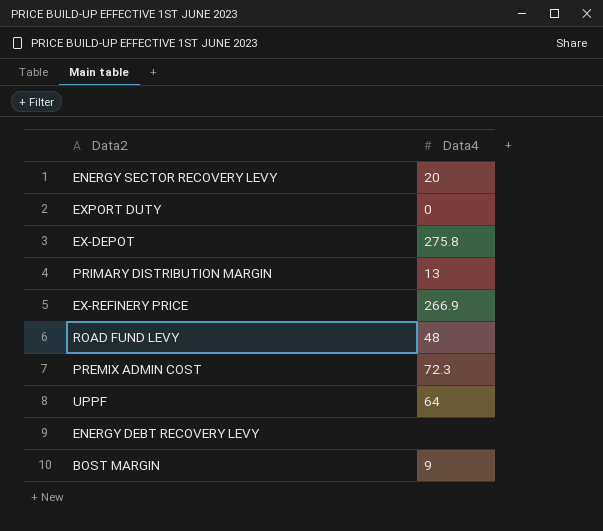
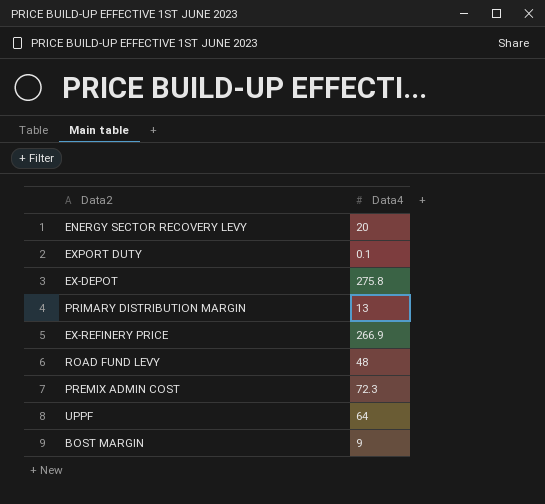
row ENERGY DEBT RECOVERY LEVY: none -> none
EXPORT DUTY | Data4: 0 -> 0.1

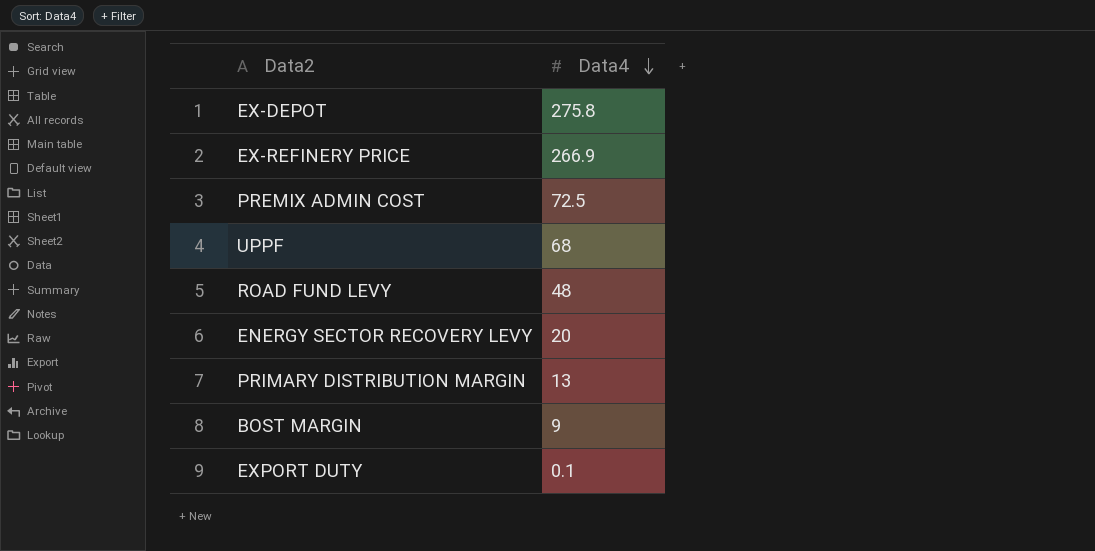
row order: none -> Data4 descending
PREMIX ADMIN COST | Data4: 72.3 -> 72.5
UPPF | Data4: 64 -> 68

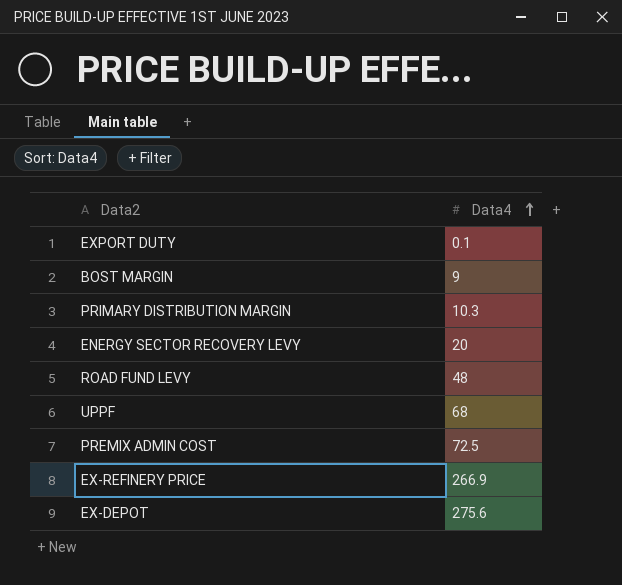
row order: Data4 descending -> Data4 ascending
PRIMARY DISTRIBUTION MARGIN | Data4: 13 -> 10.3
EX-DEPOT | Data4: 275.8 -> 275.6

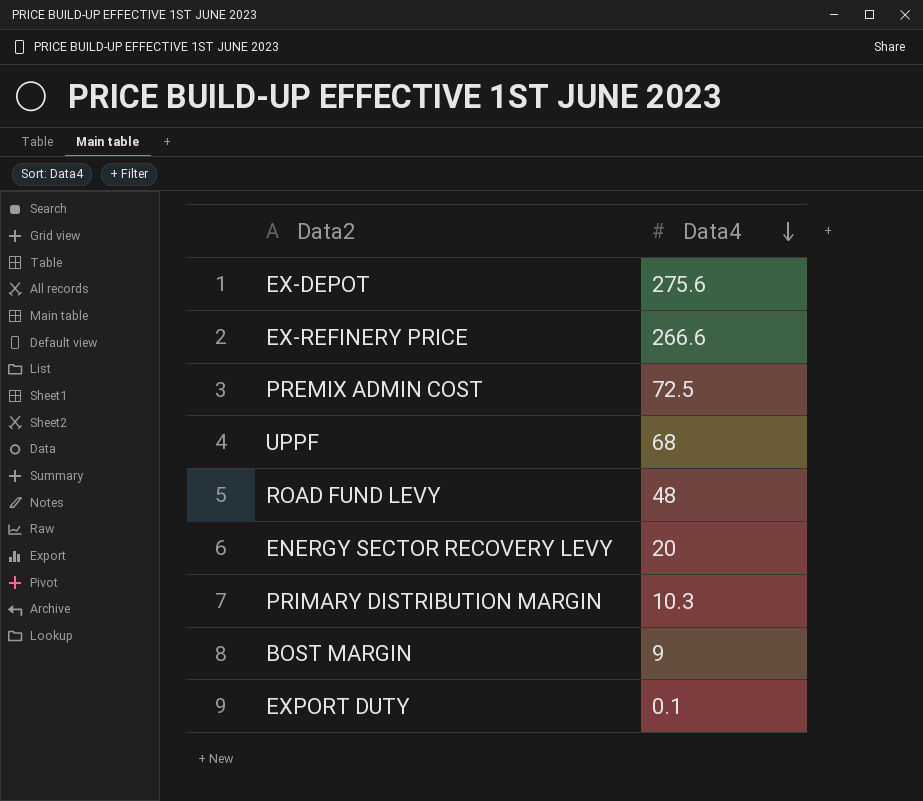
row order: Data4 ascending -> Data4 descending
EX-REFINERY PRICE | Data4: 266.9 -> 266.6

